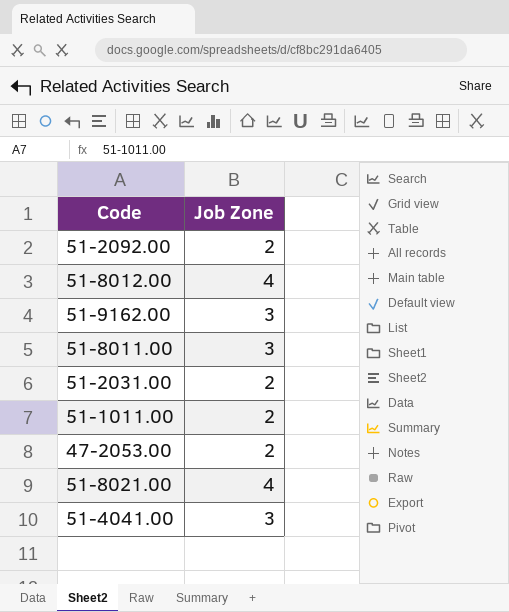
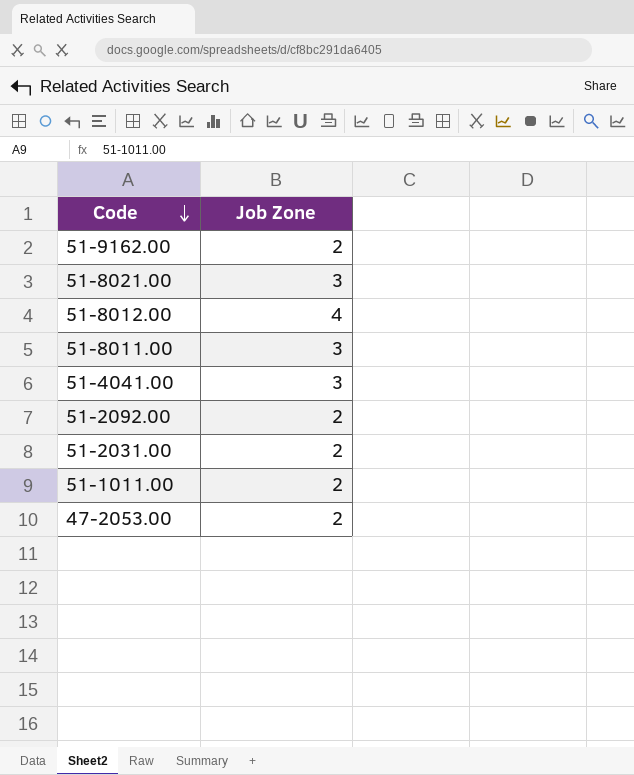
row order: none -> Code descending
51-9162.00 | Job Zone: 3 -> 2
51-8021.00 | Job Zone: 4 -> 3

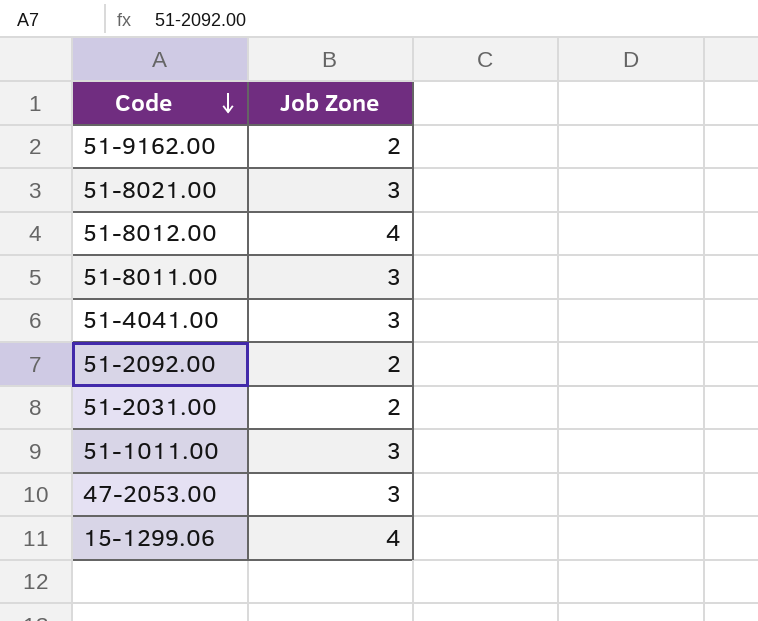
51-1011.00 | Job Zone: 2 -> 3
47-2053.00 | Job Zone: 2 -> 3
row 15-1299.06: none -> 4

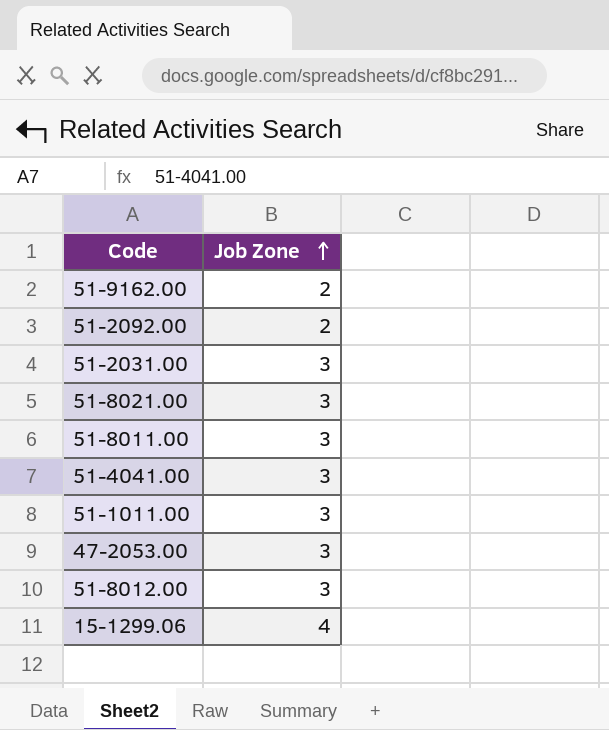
row order: Code descending -> Job Zone ascending
51-2031.00 | Job Zone: 2 -> 3
51-8012.00 | Job Zone: 4 -> 3

